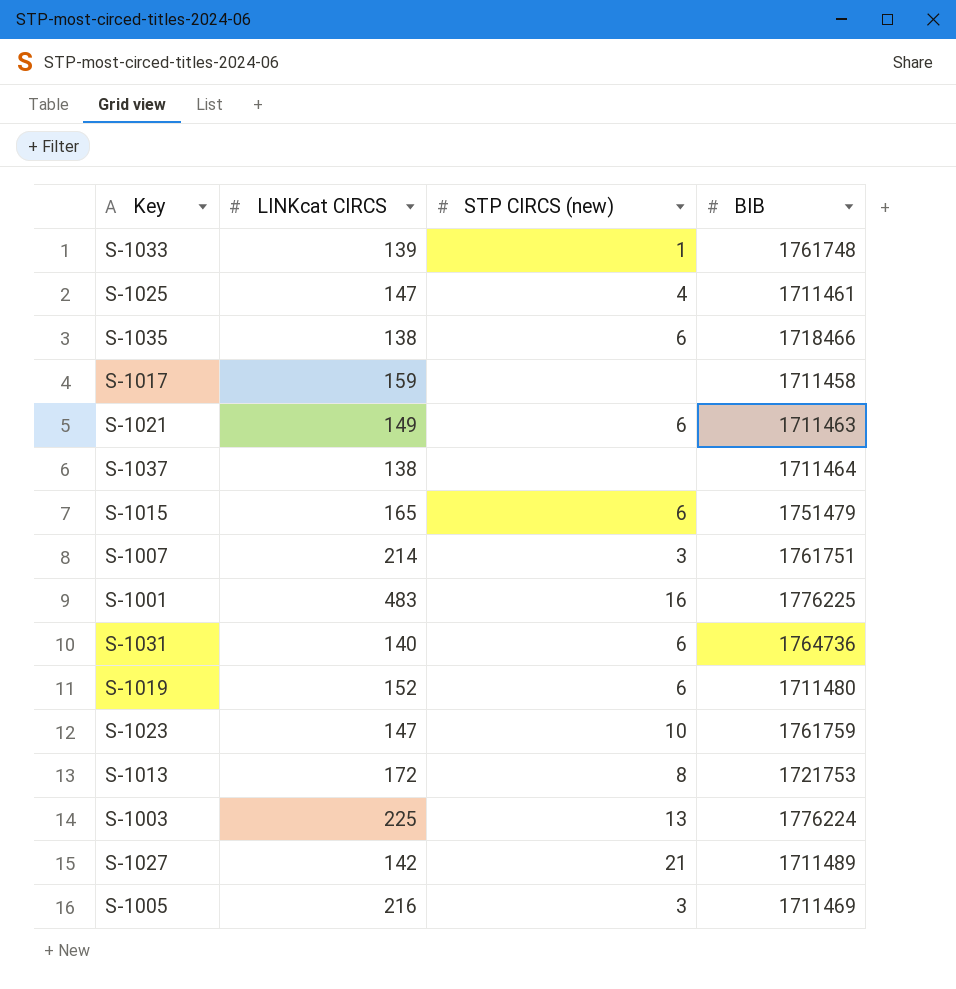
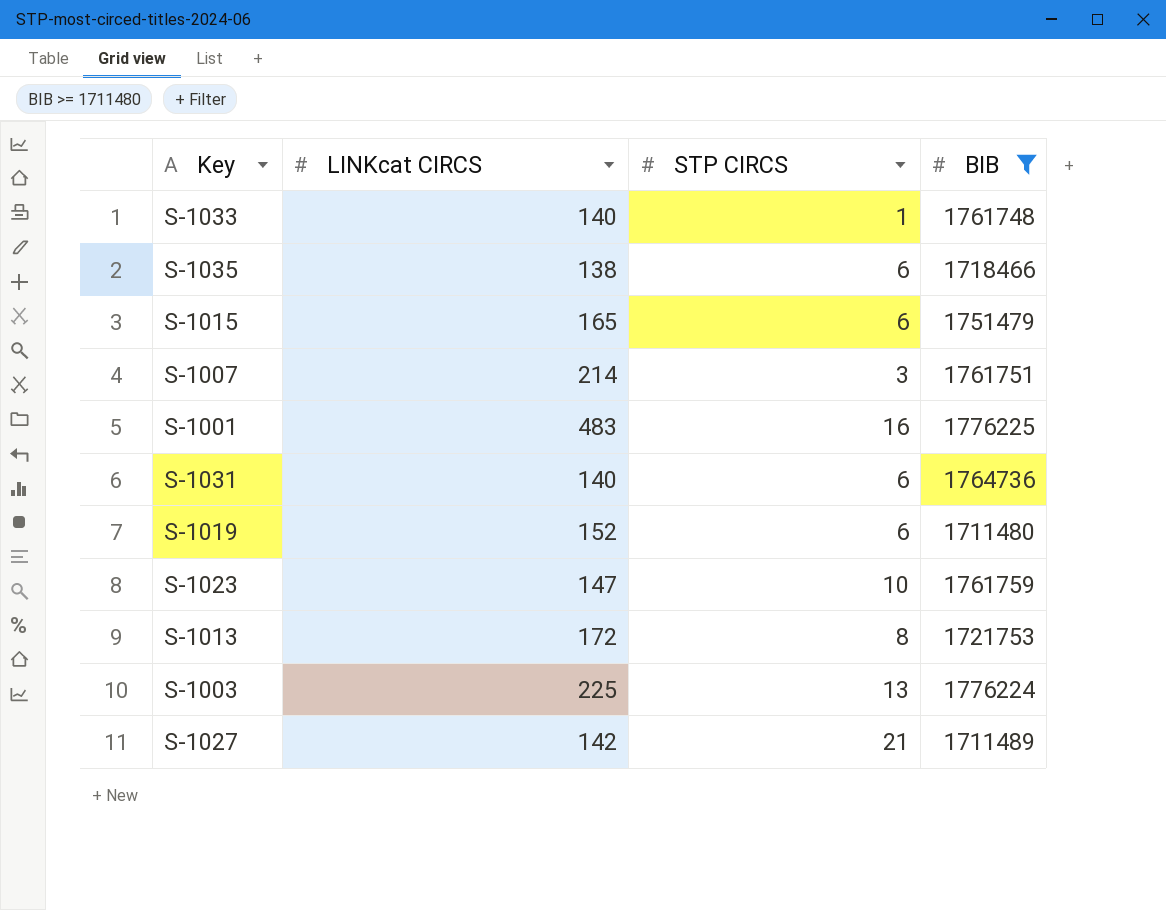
filter: none -> BIB >= 1711480
column name: STP CIRCS (new) -> STP CIRCS
S-1033 | LINKcat CIRCS: 139 -> 140

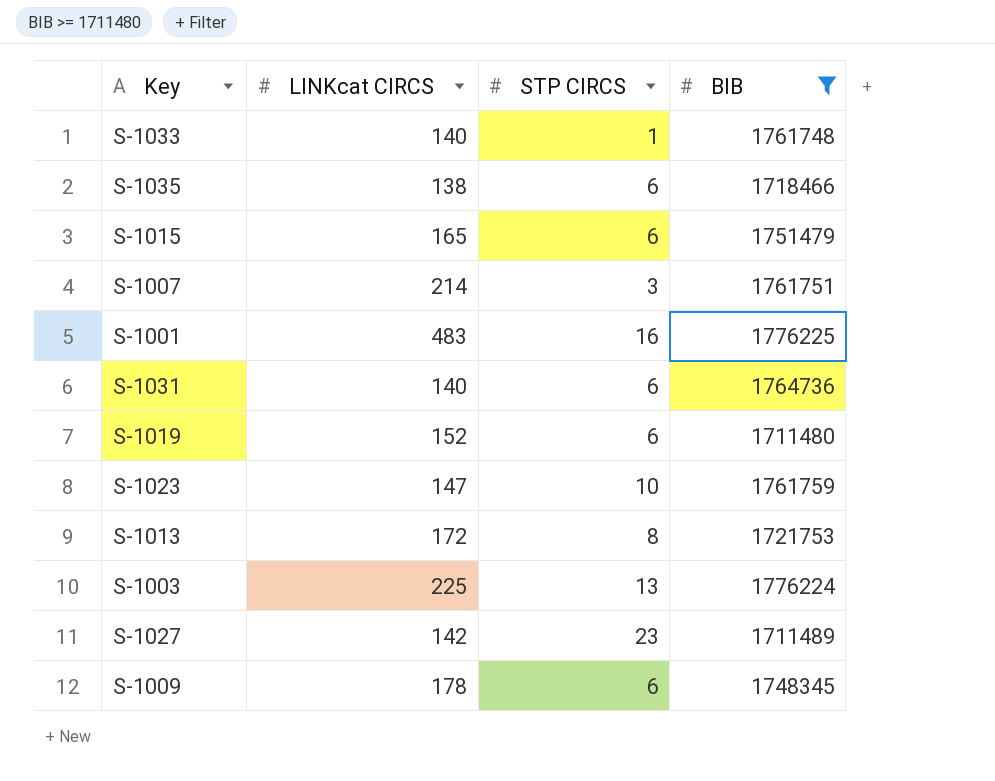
S-1027 | STP CIRCS: 21 -> 23
row S-1009: none -> 178 | 6 | 1748345

